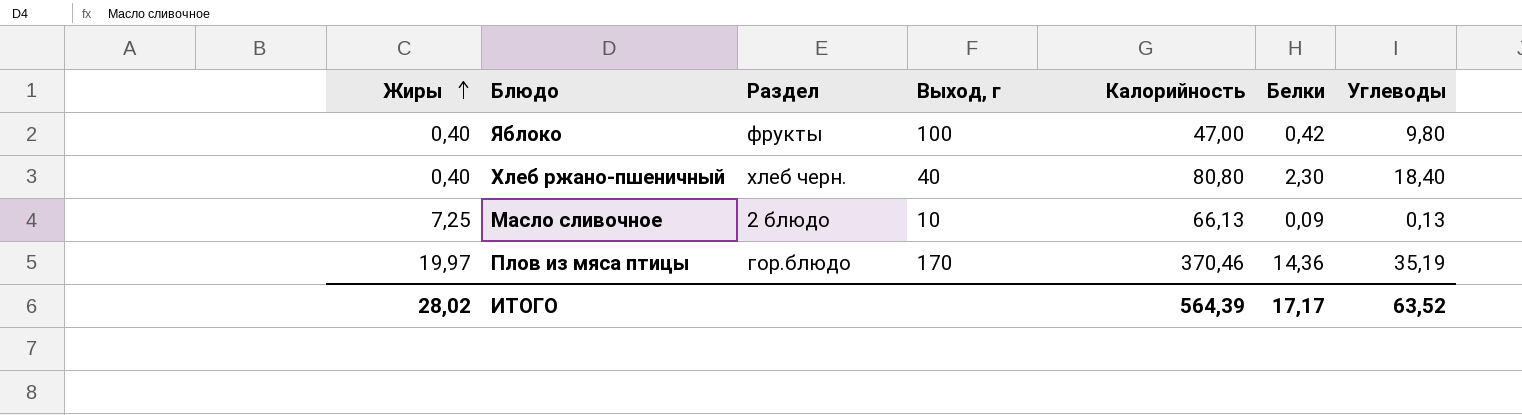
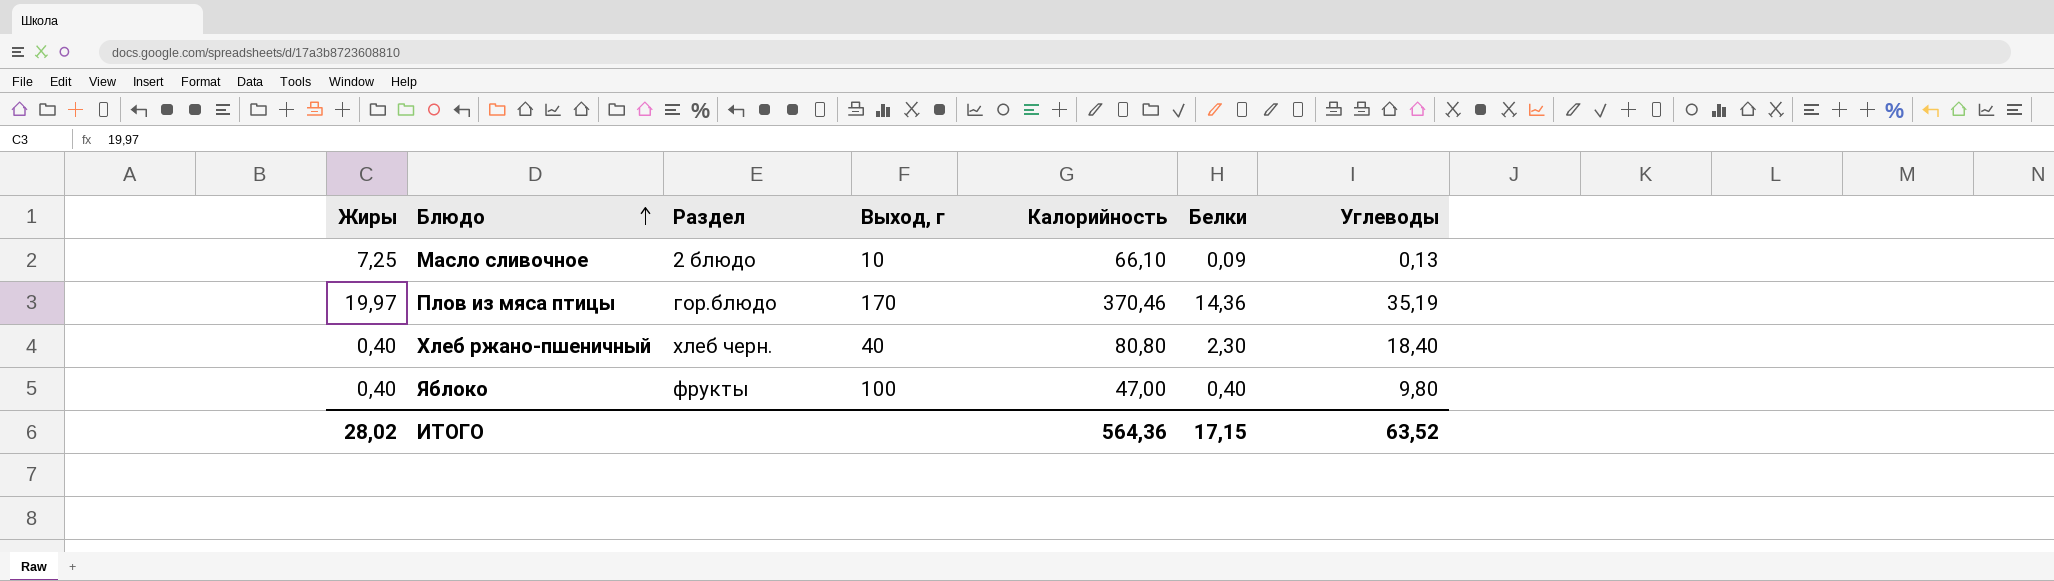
row order: Жиры ascending -> Блюдо ascending
Масло сливочное | Калорийность: 66,13 -> 66,10
Яблоко | Белки: 0,42 -> 0,40
ИТОГО | Калорийность: 564,39 -> 564,36
ИТОГО | Белки: 17,17 -> 17,15

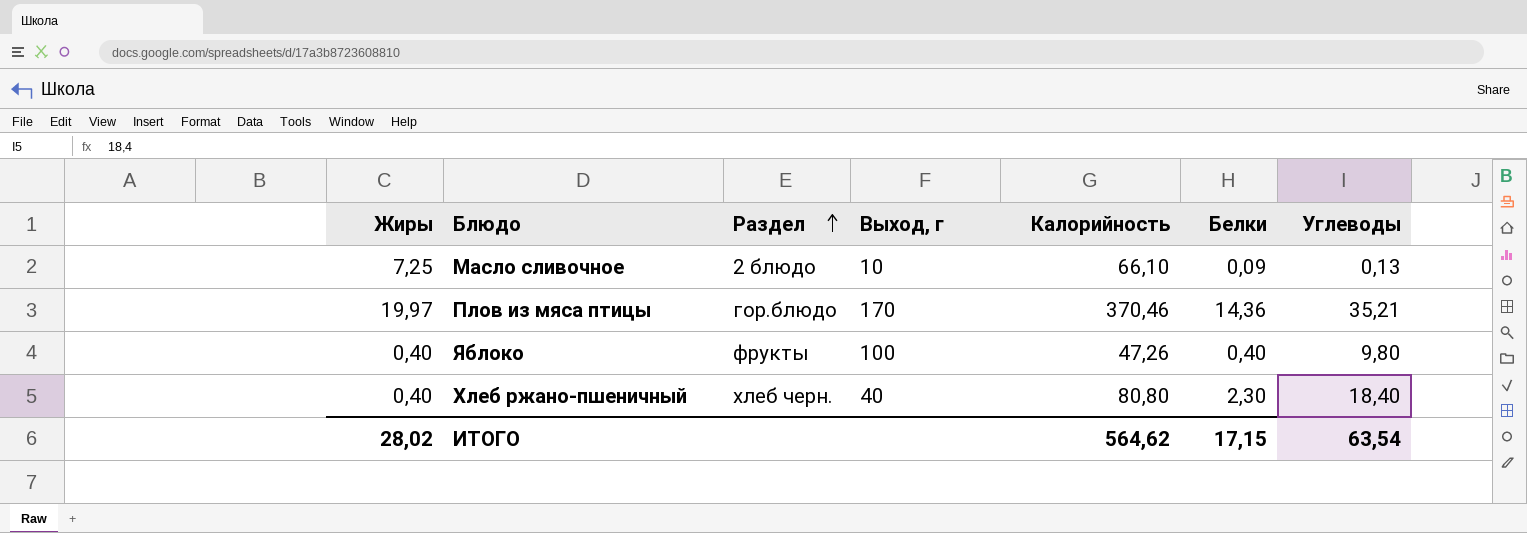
row order: Блюдо ascending -> Раздел ascending
Плов из мяса птицы | Углеводы: 35,19 -> 35,21
Яблоко | Калорийность: 47,00 -> 47,26
ИТОГО | Калорийность: 564,36 -> 564,62
ИТОГО | Углеводы: 63,52 -> 63,54

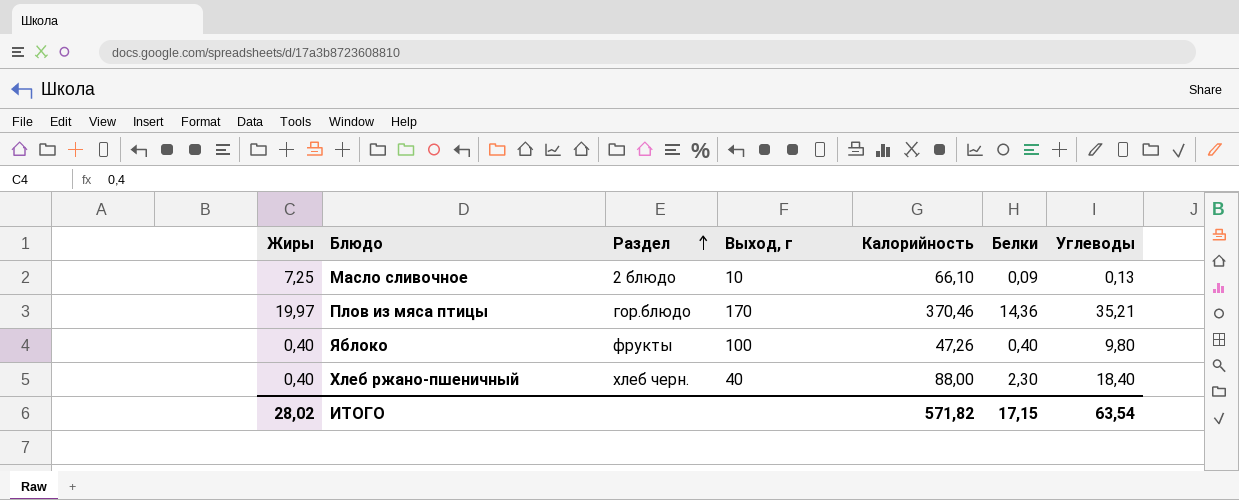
Хлеб ржано-пшеничный | Калорийность: 80,80 -> 88,00
ИТОГО | Калорийность: 564,62 -> 571,82

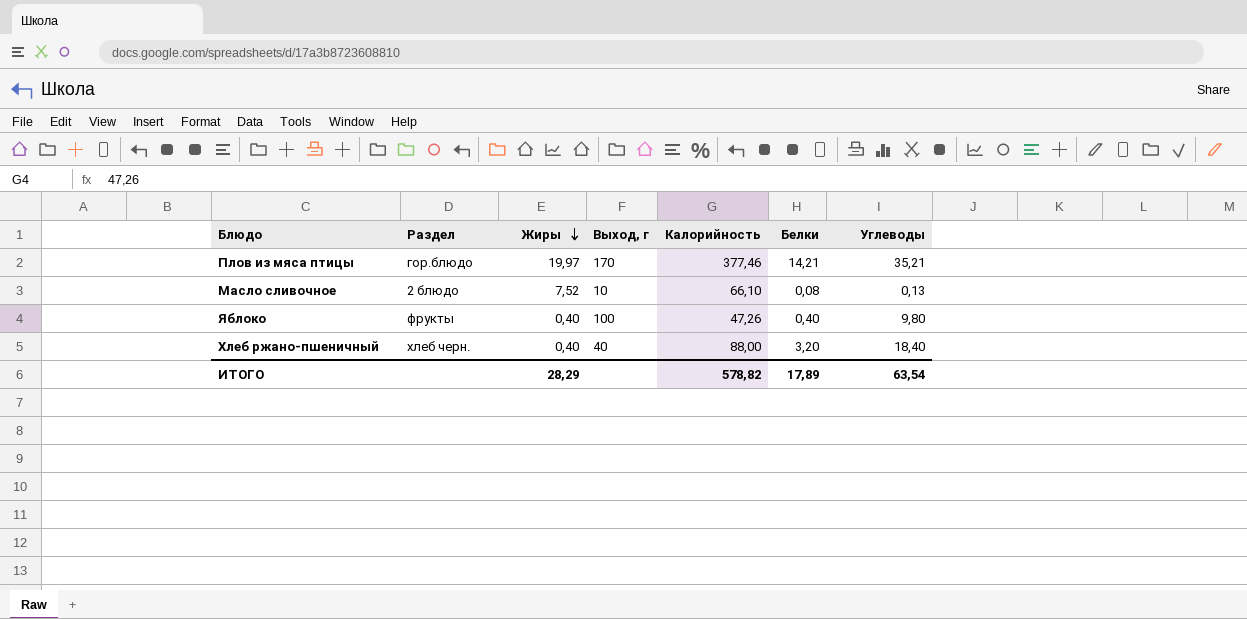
row order: Раздел ascending -> Жиры descending
column Жиры | position: 1 -> 3
Плов из мяса птицы | Калорийность: 370,46 -> 377,46
Плов из мяса птицы | Белки: 14,36 -> 14,21
Масло сливочное | Жиры: 7,25 -> 7,52
Масло сливочное | Белки: 0,09 -> 0,08
Хлеб ржано-пшеничный | Белки: 2,30 -> 3,20
ИТОГО | Жиры: 28,02 -> 28,29
ИТОГО | Калорийность: 571,82 -> 578,82
ИТОГО | Белки: 17,15 -> 17,89

